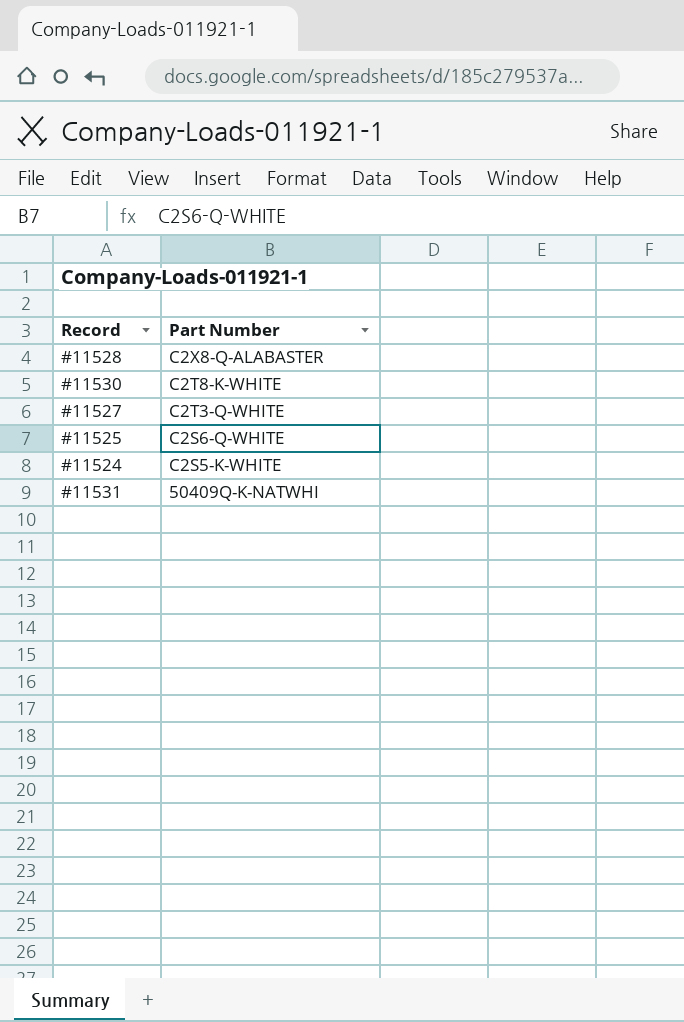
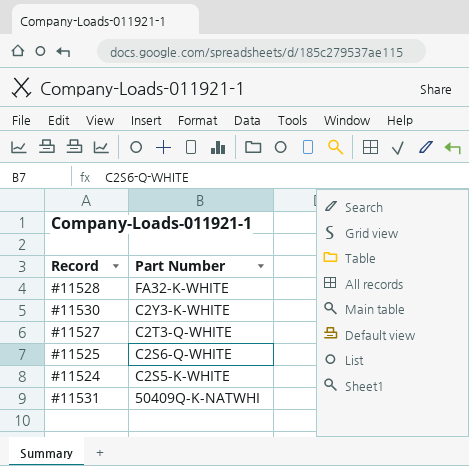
#11528 | Part Number: C2X8-Q-ALABASTER -> FA32-K-WHITE
#11530 | Part Number: C2T8-K-WHITE -> C2Y3-K-WHITE

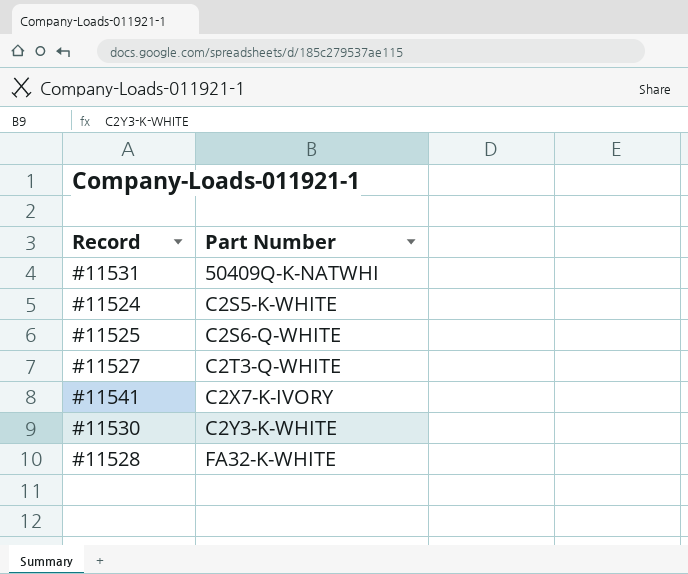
row order: Part Number descending -> Part Number ascending
row #11541: none -> C2X7-K-IVORY

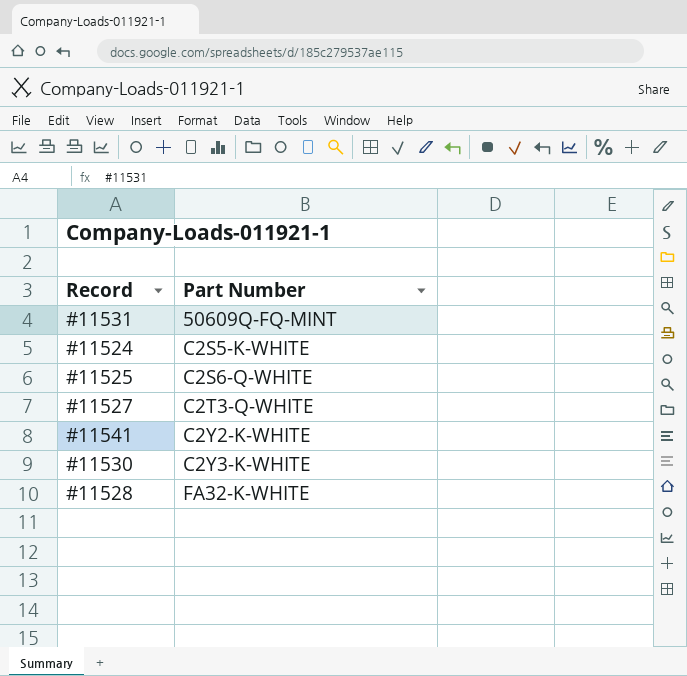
#11531 | Part Number: 50409Q-K-NATWHI -> 50609Q-FQ-MINT
#11541 | Part Number: C2X7-K-IVORY -> C2Y2-K-WHITE

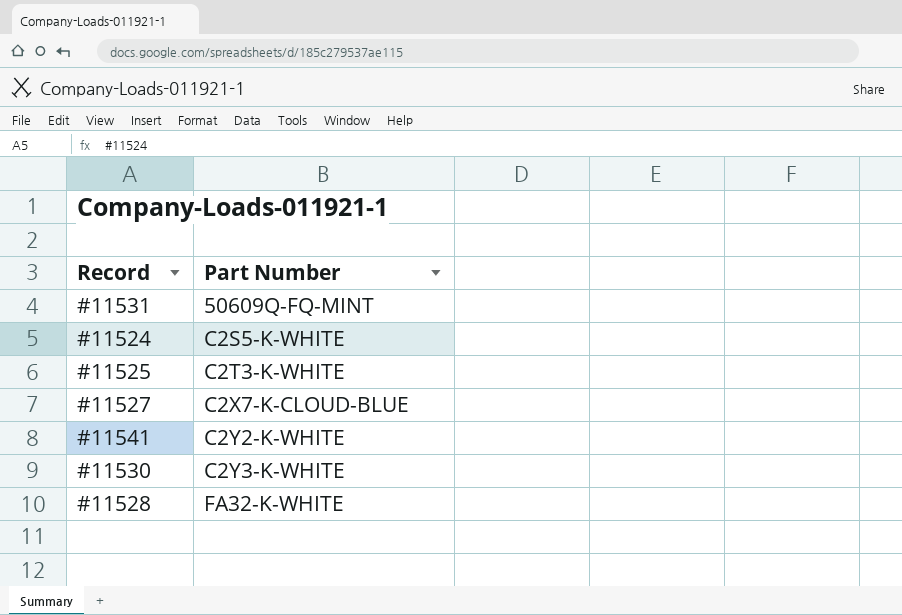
#11525 | Part Number: C2S6-Q-WHITE -> C2T3-K-WHITE
#11527 | Part Number: C2T3-Q-WHITE -> C2X7-K-CLOUD-BLUE

